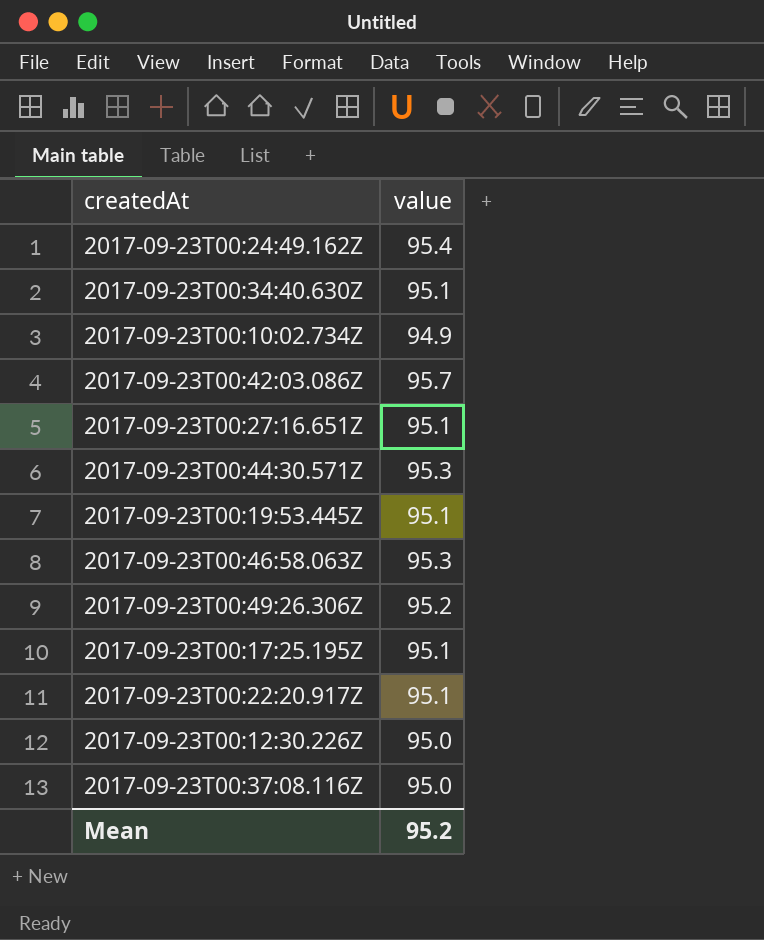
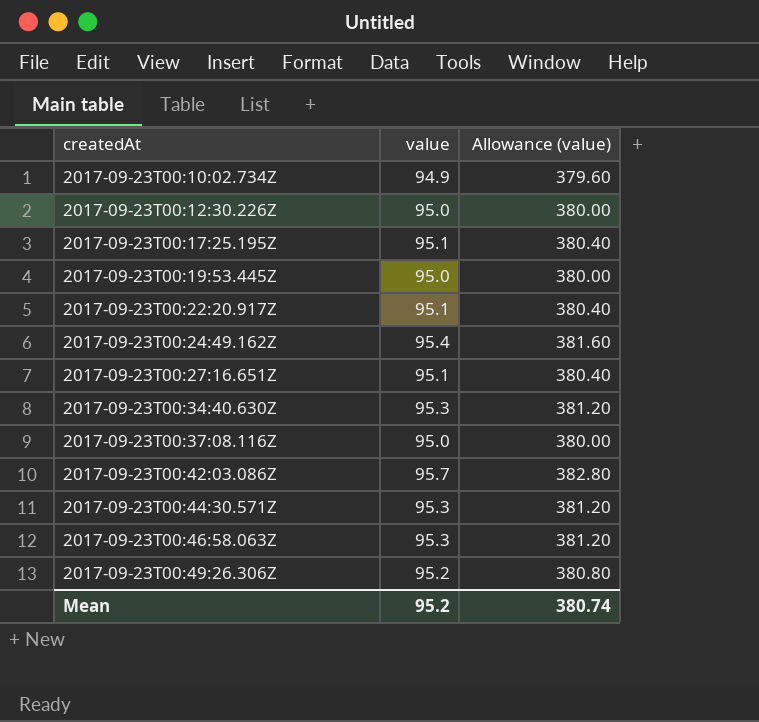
row order: none -> createdAt ascending
column Allowance (value) | formula: none -> [value] * 4
2017-09-23T00:19:53.445Z | value: 95.1 -> 95.0
2017-09-23T00:34:40.630Z | value: 95.1 -> 95.3

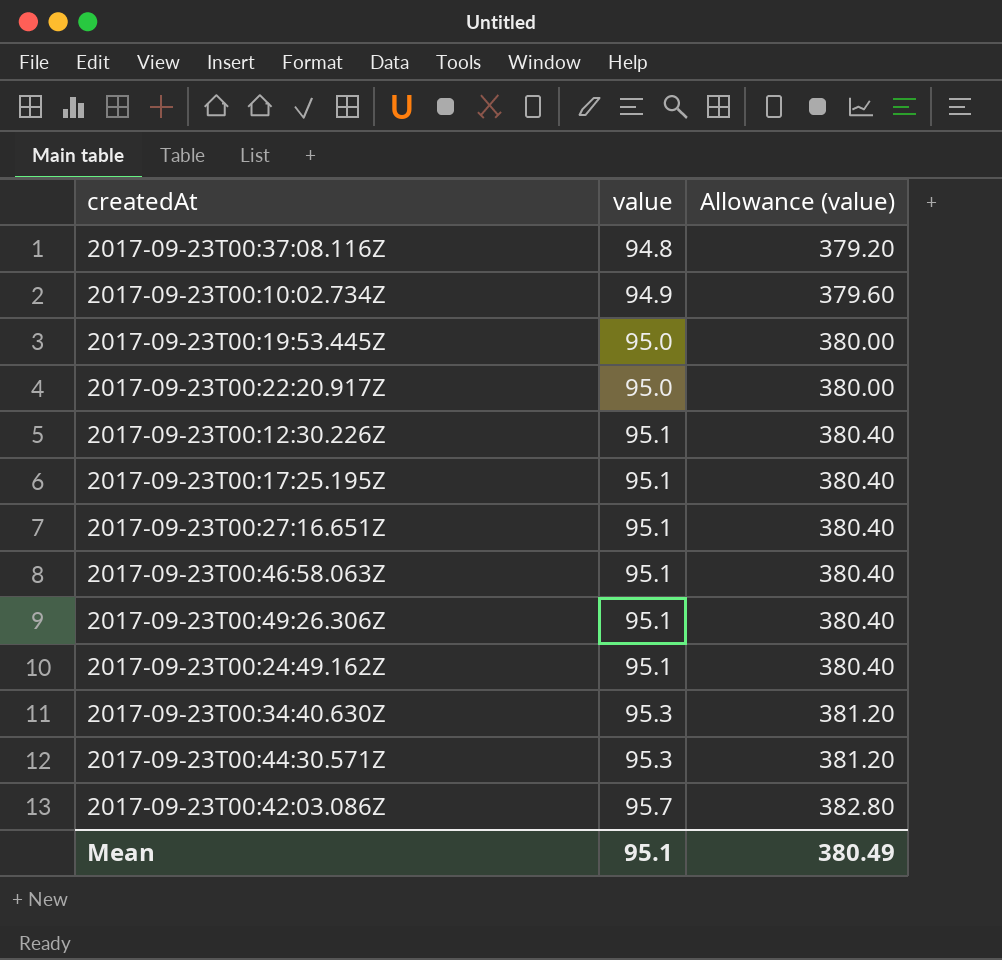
row order: createdAt ascending -> value ascending
2017-09-23T00:37:08.116Z | value: 95.0 -> 94.8
2017-09-23T00:37:08.116Z | Allowance (value): 380.00 -> 379.20
2017-09-23T00:22:20.917Z | value: 95.1 -> 95.0
2017-09-23T00:22:20.917Z | Allowance (value): 380.40 -> 380.00
2017-09-23T00:12:30.226Z | value: 95.0 -> 95.1
2017-09-23T00:12:30.226Z | Allowance (value): 380.00 -> 380.40
2017-09-23T00:46:58.063Z | value: 95.3 -> 95.1
2017-09-23T00:46:58.063Z | Allowance (value): 381.20 -> 380.40
2017-09-23T00:49:26.306Z | value: 95.2 -> 95.1
2017-09-23T00:49:26.306Z | Allowance (value): 380.80 -> 380.40
2017-09-23T00:24:49.162Z | value: 95.4 -> 95.1
2017-09-23T00:24:49.162Z | Allowance (value): 381.60 -> 380.40
Mean | value: 95.2 -> 95.1
Mean | Allowance (value): 380.74 -> 380.49

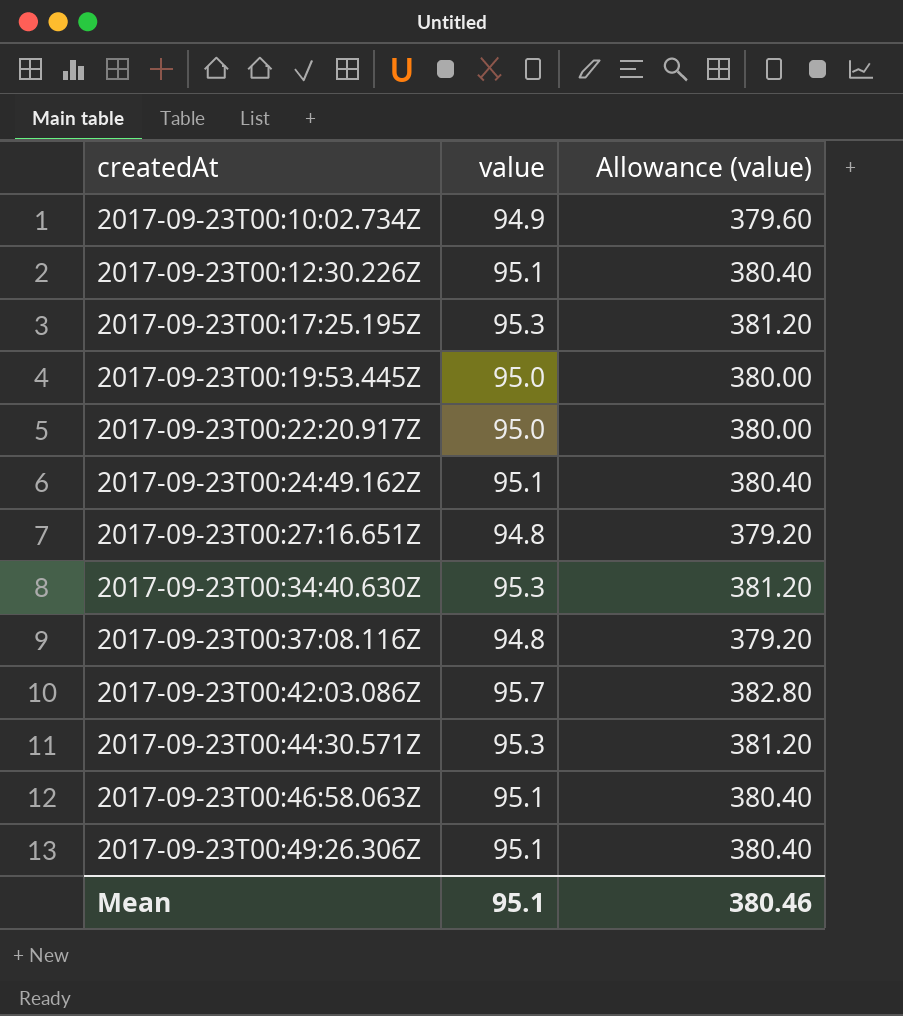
row order: value ascending -> createdAt ascending
2017-09-23T00:17:25.195Z | value: 95.1 -> 95.3
2017-09-23T00:17:25.195Z | Allowance (value): 380.40 -> 381.20
2017-09-23T00:27:16.651Z | value: 95.1 -> 94.8
2017-09-23T00:27:16.651Z | Allowance (value): 380.40 -> 379.20
Mean | Allowance (value): 380.49 -> 380.46

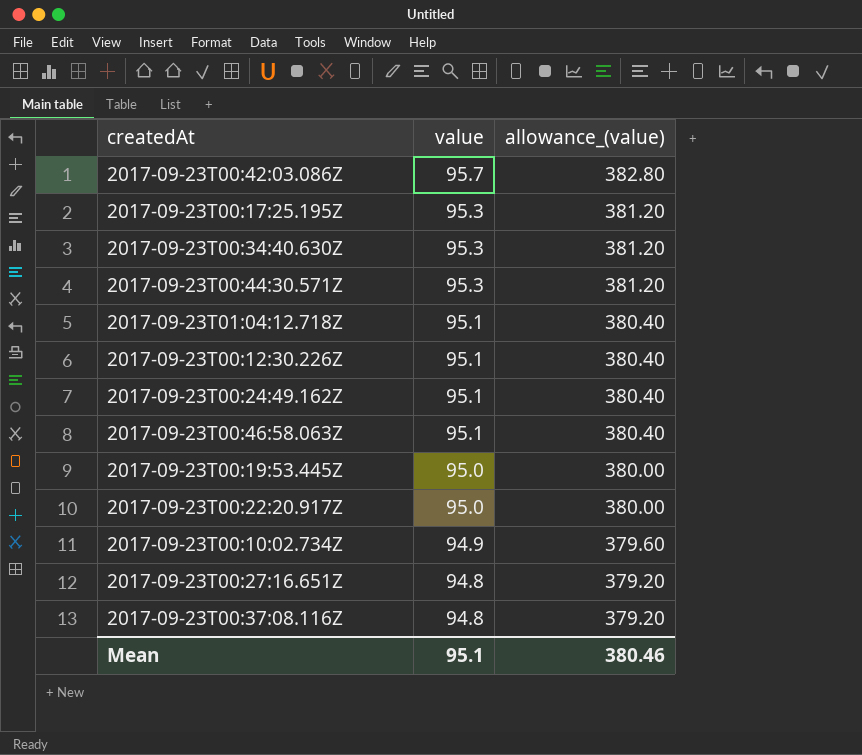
row order: createdAt ascending -> value descending
column name: Allowance (value) -> allowance_(value)
row 2017-09-23T00:49:26.306Z: 95.1 | 380.40 -> none
row 2017-09-23T01:04:12.718Z: none -> 95.1 | 380.40

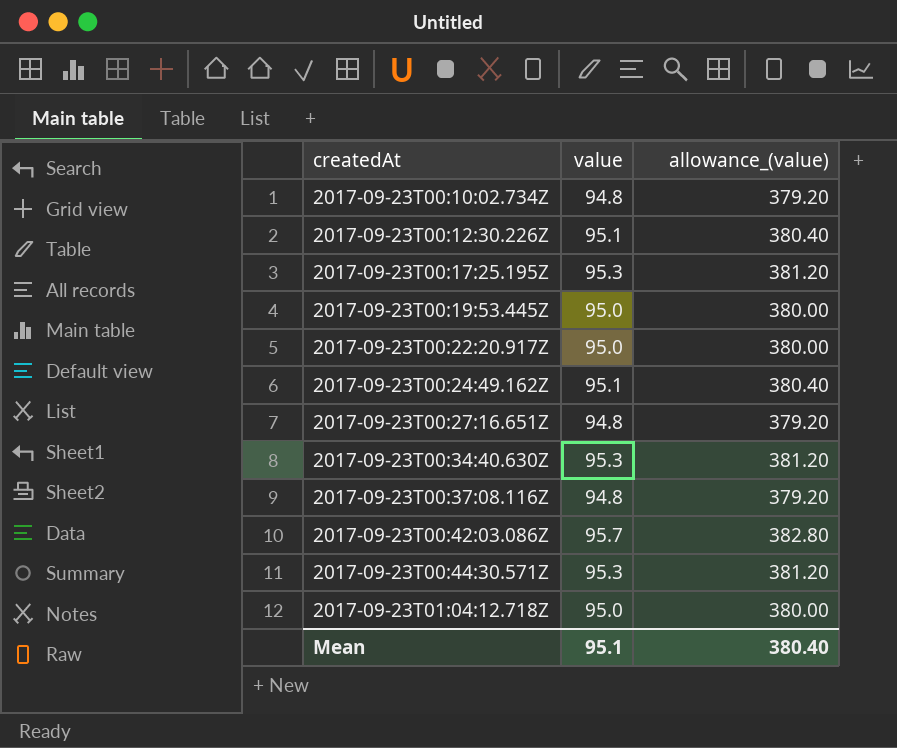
row order: value descending -> createdAt ascending
row 2017-09-23T00:46:58.063Z: 95.1 | 380.40 -> none
2017-09-23T00:10:02.734Z | value: 94.9 -> 94.8
2017-09-23T00:10:02.734Z | allowance_(value): 379.60 -> 379.20
2017-09-23T01:04:12.718Z | value: 95.1 -> 95.0
2017-09-23T01:04:12.718Z | allowance_(value): 380.40 -> 380.00
Mean | allowance_(value): 380.46 -> 380.40

